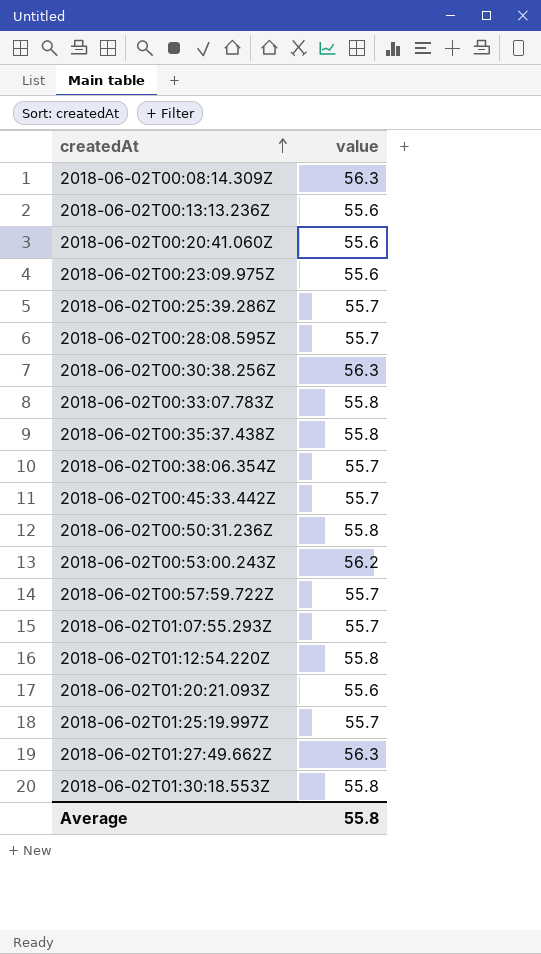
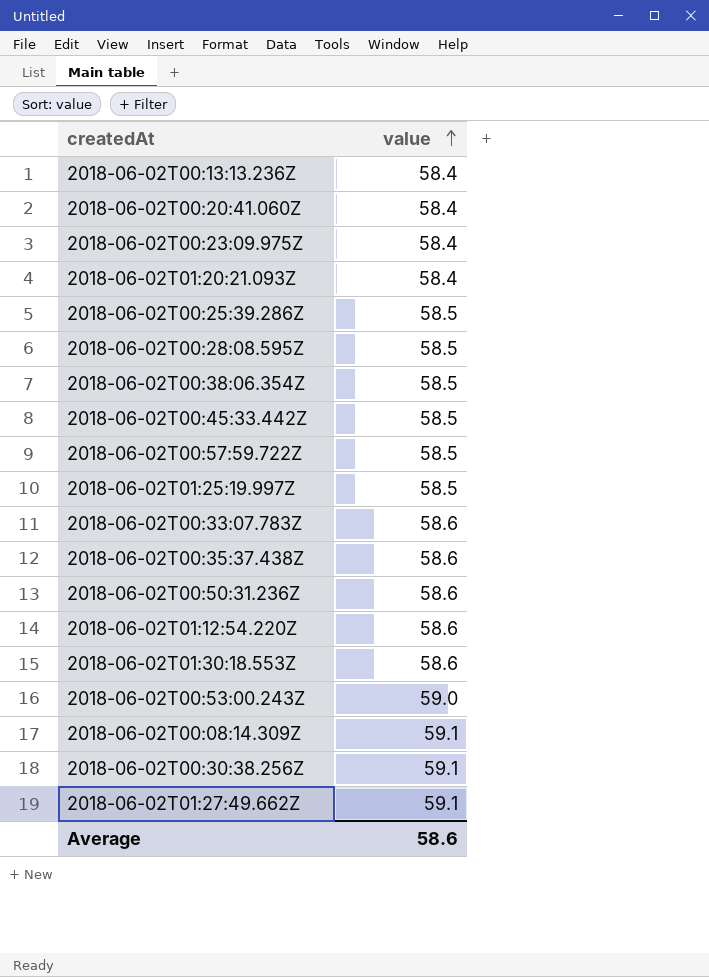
row order: createdAt ascending -> value ascending
row 2018-06-02T01:07:55.293Z: 55.7 -> none
2018-06-02T00:13:13.236Z | value: 55.6 -> 58.4
2018-06-02T00:20:41.060Z | value: 55.6 -> 58.4
2018-06-02T00:23:09.975Z | value: 55.6 -> 58.4
2018-06-02T01:20:21.093Z | value: 55.6 -> 58.4
2018-06-02T00:25:39.286Z | value: 55.7 -> 58.5
2018-06-02T00:28:08.595Z | value: 55.7 -> 58.5
2018-06-02T00:38:06.354Z | value: 55.7 -> 58.5
2018-06-02T00:45:33.442Z | value: 55.7 -> 58.5
2018-06-02T00:57:59.722Z | value: 55.7 -> 58.5
2018-06-02T01:25:19.997Z | value: 55.7 -> 58.5
2018-06-02T00:33:07.783Z | value: 55.8 -> 58.6
2018-06-02T00:35:37.438Z | value: 55.8 -> 58.6
2018-06-02T00:50:31.236Z | value: 55.8 -> 58.6
2018-06-02T01:12:54.220Z | value: 55.8 -> 58.6
2018-06-02T01:30:18.553Z | value: 55.8 -> 58.6
2018-06-02T00:53:00.243Z | value: 56.2 -> 59.0
2018-06-02T00:08:14.309Z | value: 56.3 -> 59.1
2018-06-02T00:30:38.256Z | value: 56.3 -> 59.1
2018-06-02T01:27:49.662Z | value: 56.3 -> 59.1
Average | value: 55.8 -> 58.6

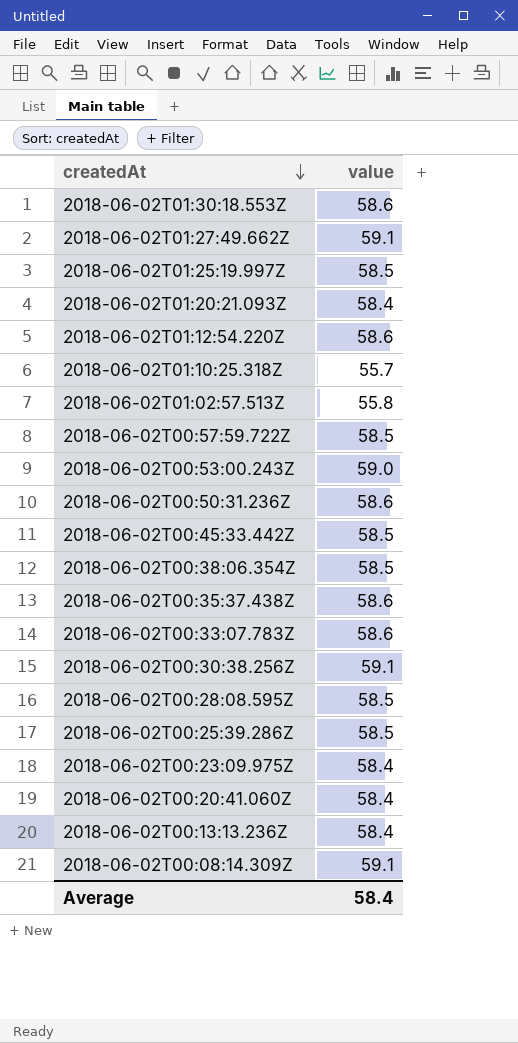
row order: value ascending -> createdAt descending
row 2018-06-02T01:10:25.318Z: none -> 55.7
row 2018-06-02T01:02:57.513Z: none -> 55.8
Average | value: 58.6 -> 58.4

